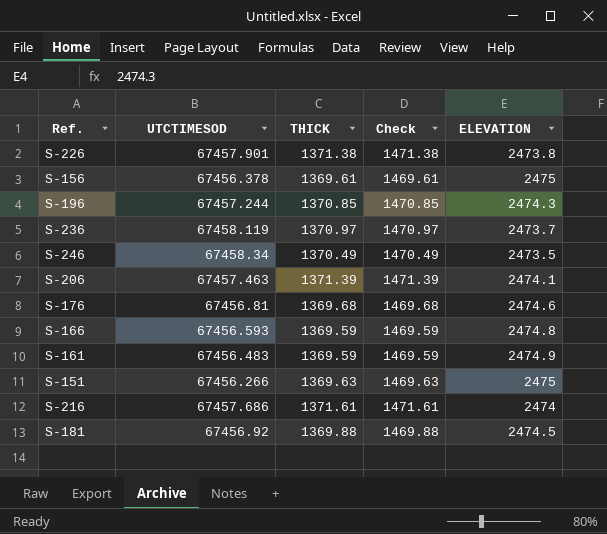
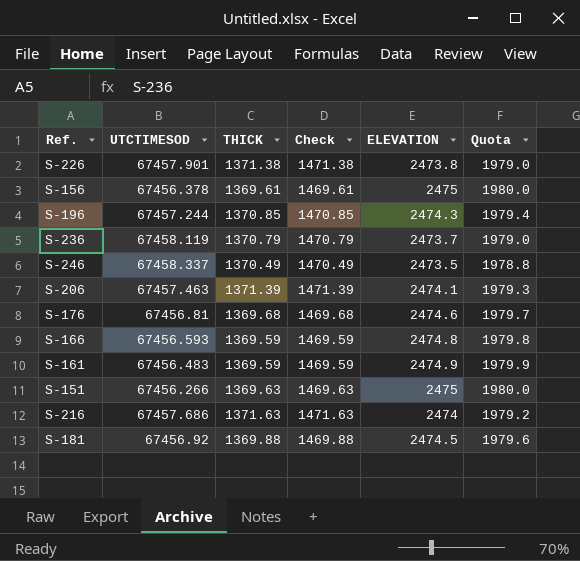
column Quota | formula: none -> [ELEVATION] * 0.8
S-236 | THICK: 1370.97 -> 1370.79
S-236 | Check: 1470.97 -> 1470.79
S-246 | UTCTIMESOD: 67458.34 -> 67458.337
S-216 | THICK: 1371.61 -> 1371.63
S-216 | Check: 1471.61 -> 1471.63

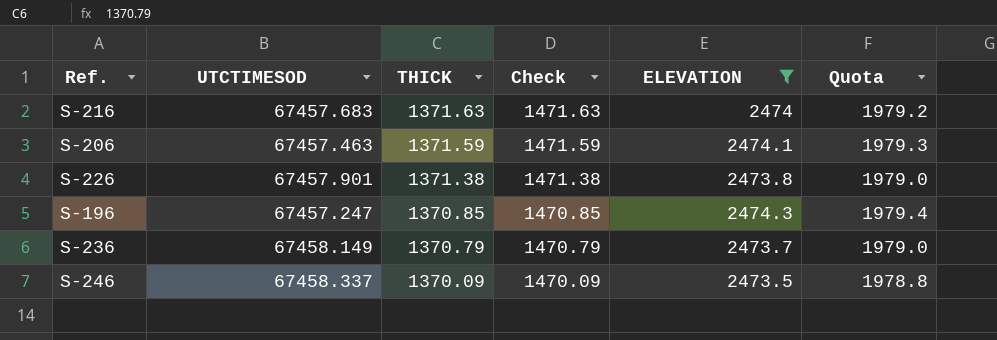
filter: none -> ELEVATION <= 2474.3
row order: none -> THICK descending
S-216 | UTCTIMESOD: 67457.686 -> 67457.683
S-206 | THICK: 1371.39 -> 1371.59
S-206 | Check: 1471.39 -> 1471.59
S-196 | UTCTIMESOD: 67457.244 -> 67457.247
S-236 | UTCTIMESOD: 67458.119 -> 67458.149
S-246 | THICK: 1370.49 -> 1370.09
S-246 | Check: 1470.49 -> 1470.09

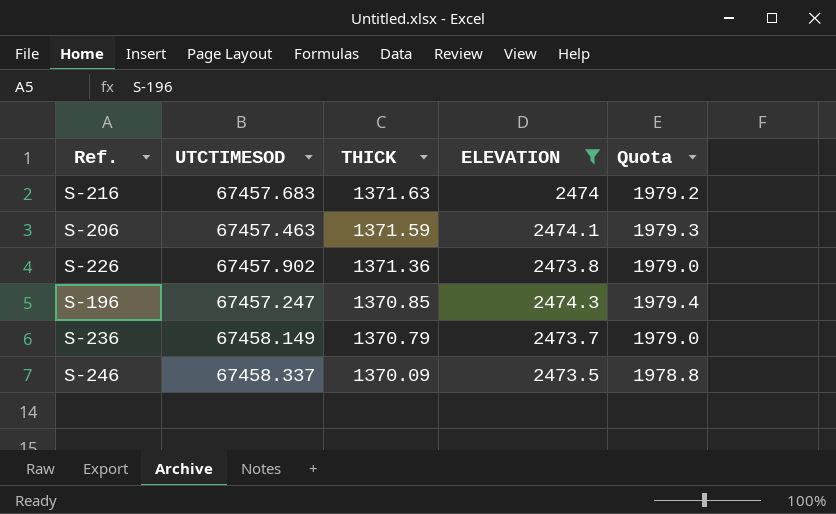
column Check | formula: [THICK] + 100 -> none
S-226 | UTCTIMESOD: 67457.901 -> 67457.902
S-226 | THICK: 1371.38 -> 1371.36

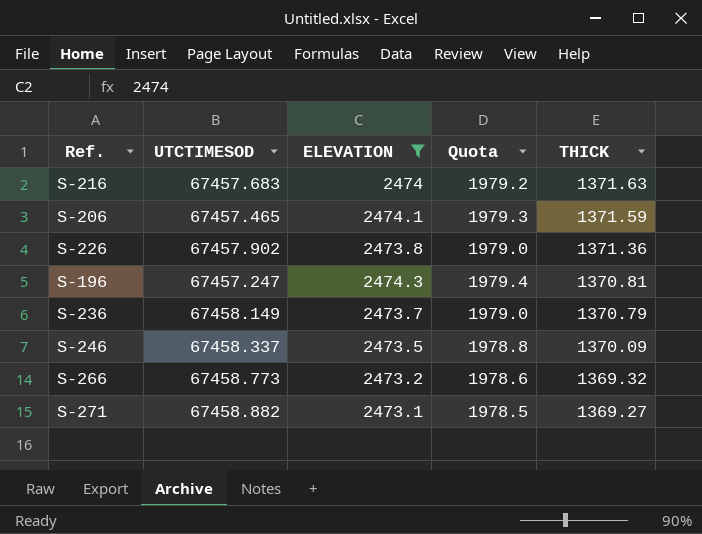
column THICK | position: 3 -> 5
S-206 | UTCTIMESOD: 67457.463 -> 67457.465
S-196 | THICK: 1370.85 -> 1370.81
row S-266: none -> 67458.773 | 2473.2 | 1978.6 | 1369.32
row S-271: none -> 67458.882 | 2473.1 | 1978.5 | 1369.27

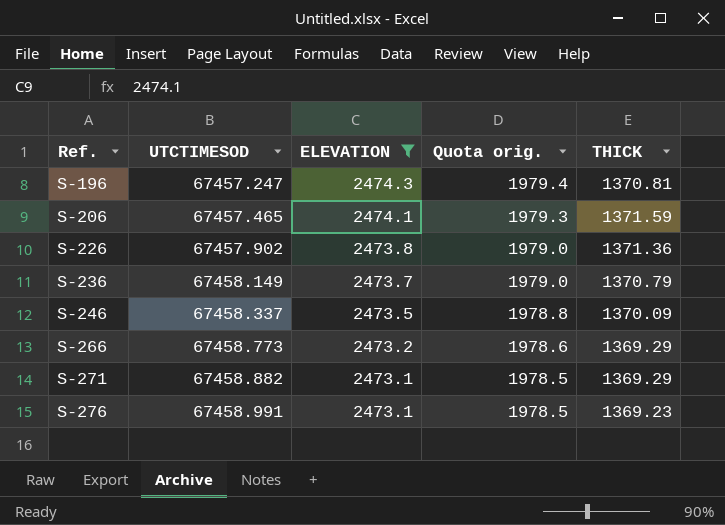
row order: THICK descending -> Ref. ascending
column name: Quota -> Quota orig.
row S-216: 67457.683 | 2474 | 1979.2 | 1371.63 -> none
S-266 | THICK: 1369.32 -> 1369.29
S-271 | THICK: 1369.27 -> 1369.29
row S-276: none -> 67458.991 | 2473.1 | 1978.5 | 1369.23

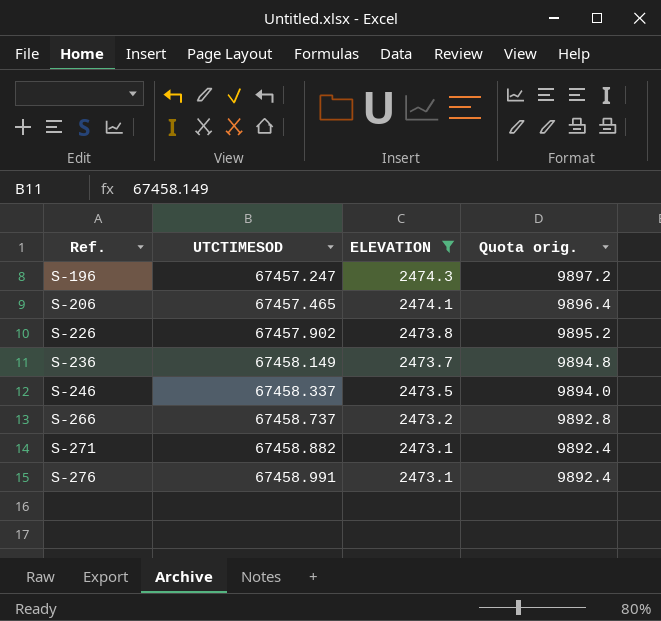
column THICK | position: 5 -> none
column Quota orig. | formula: [ELEVATION] * 0.8 -> [ELEVATION] * 4
S-266 | UTCTIMESOD: 67458.773 -> 67458.737

